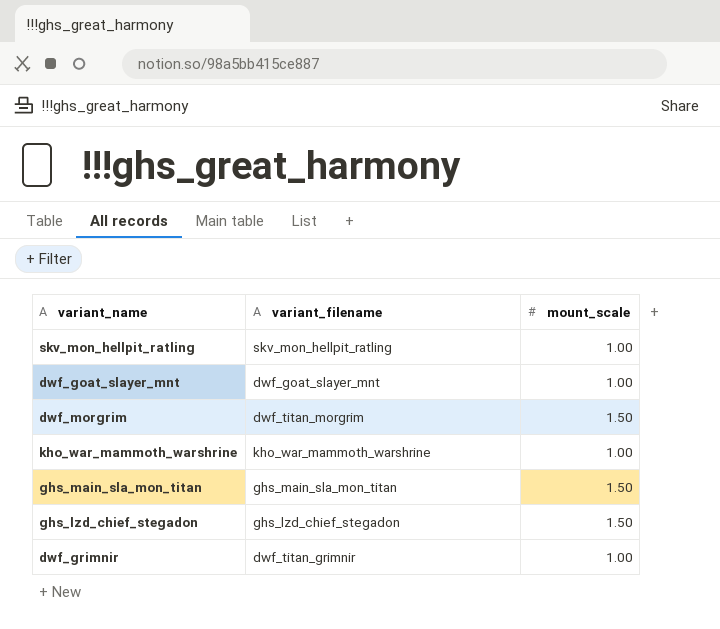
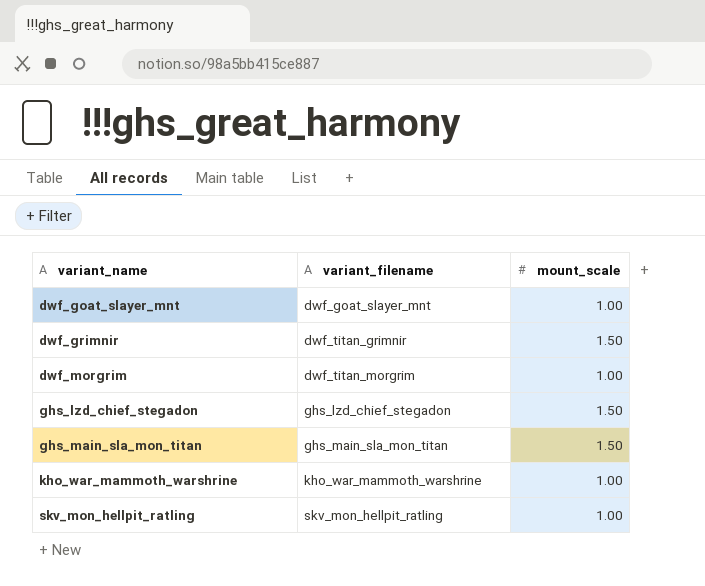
row order: none -> variant_name ascending
dwf_grimnir | mount_scale: 1.00 -> 1.50
dwf_morgrim | mount_scale: 1.50 -> 1.00

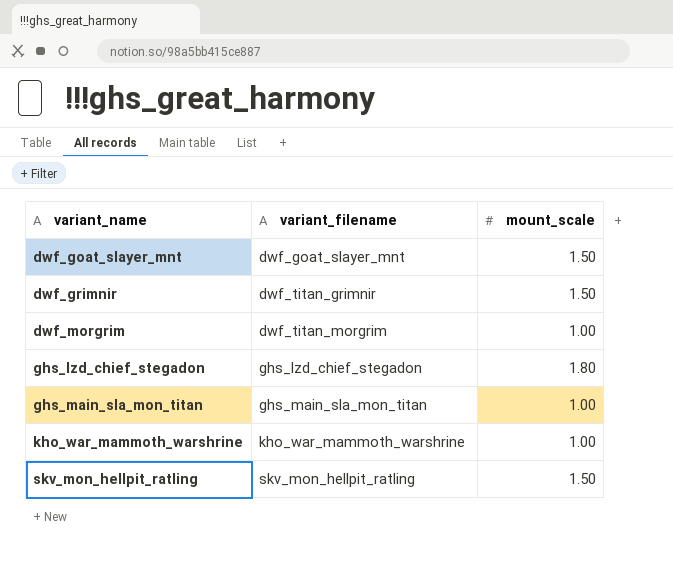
dwf_goat_slayer_mnt | mount_scale: 1.00 -> 1.50
ghs_lzd_chief_stegadon | mount_scale: 1.50 -> 1.80
ghs_main_sla_mon_titan | mount_scale: 1.50 -> 1.00
skv_mon_hellpit_ratling | mount_scale: 1.00 -> 1.50

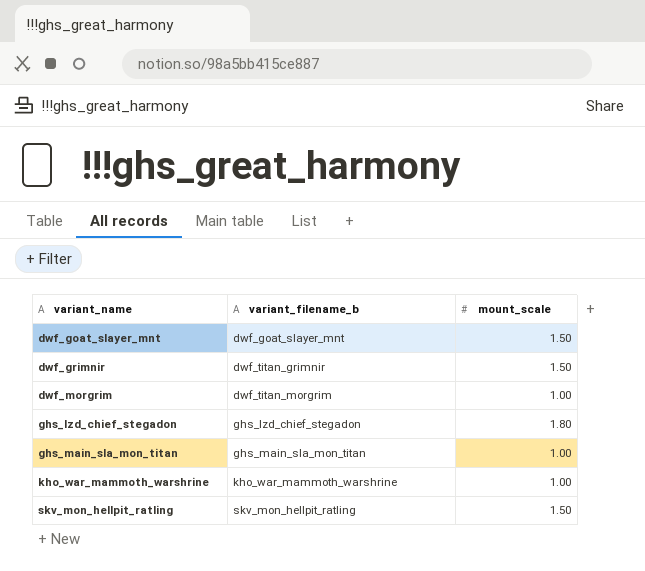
column name: variant_filename -> variant_filename_b

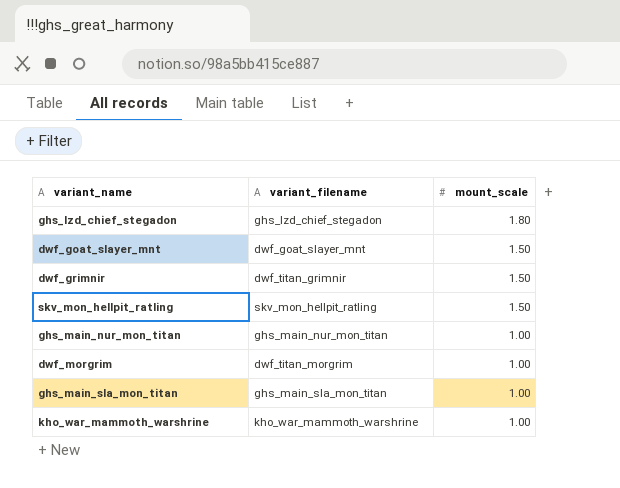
row order: variant_name ascending -> mount_scale descending
column name: variant_filename_b -> variant_filename
row ghs_main_nur_mon_titan: none -> ghs_main_nur_mon_titan | 1.00

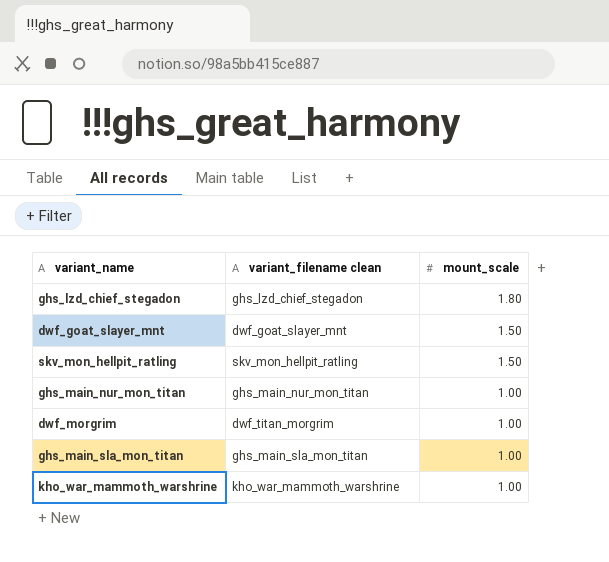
column name: variant_filename -> variant_filename clean
row dwf_grimnir: dwf_titan_grimnir | 1.50 -> none

